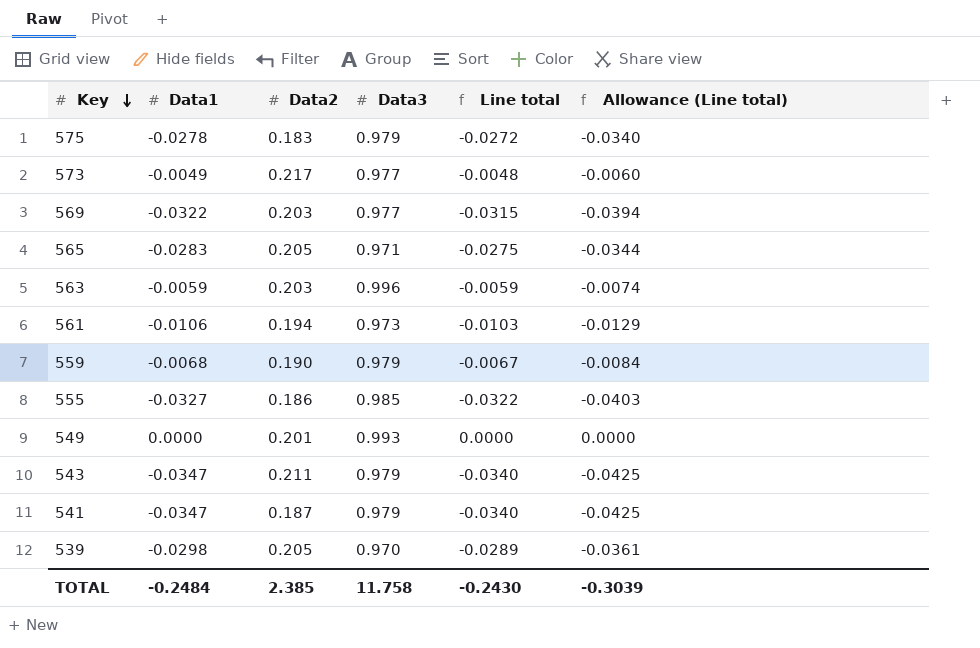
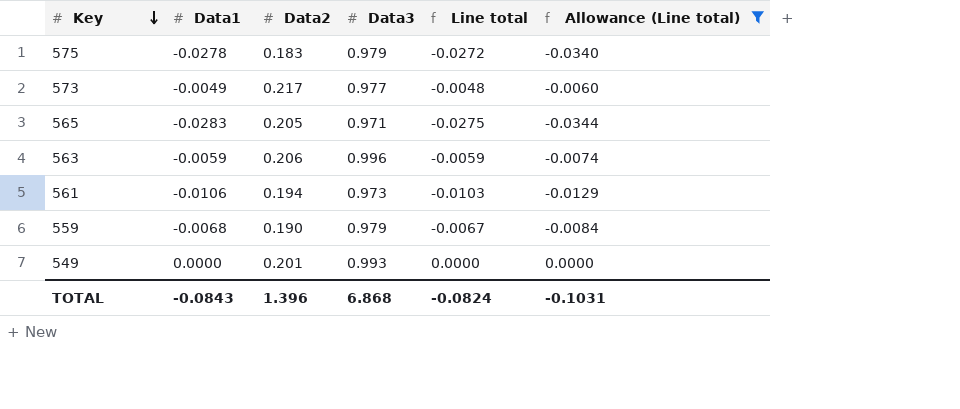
filter: none -> Allowance (Line total) >= -0.0344
563 | Data2: 0.203 -> 0.206
TOTAL | Data1: -0.2484 -> -0.0843
TOTAL | Data2: 2.385 -> 1.396
TOTAL | Data3: 11.758 -> 6.868
TOTAL | Line total: -0.2430 -> -0.0824
TOTAL | Allowance (Line total): -0.3039 -> -0.1031

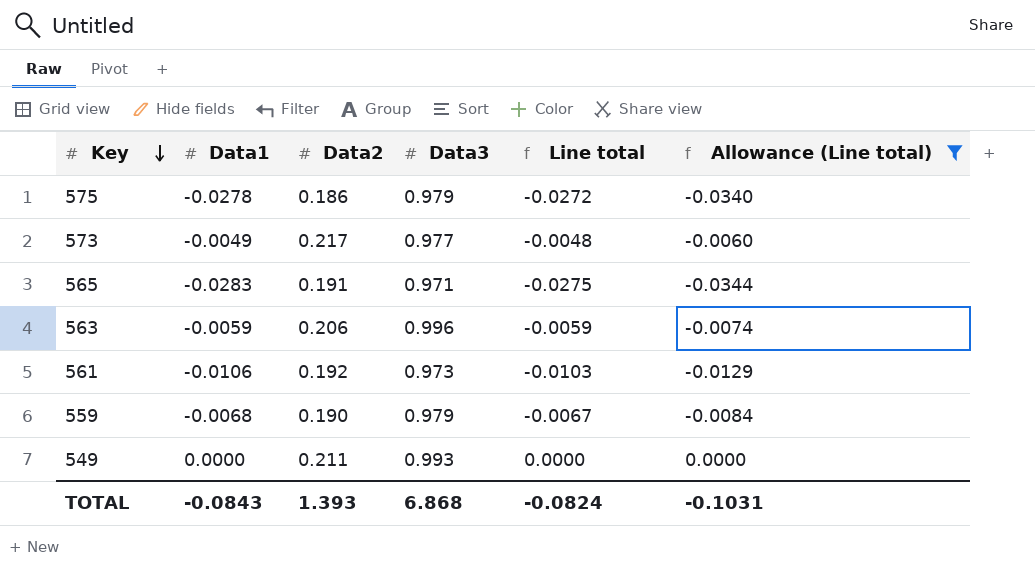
575 | Data2: 0.183 -> 0.186
565 | Data2: 0.205 -> 0.191
561 | Data2: 0.194 -> 0.192
549 | Data2: 0.201 -> 0.211
TOTAL | Data2: 1.396 -> 1.393

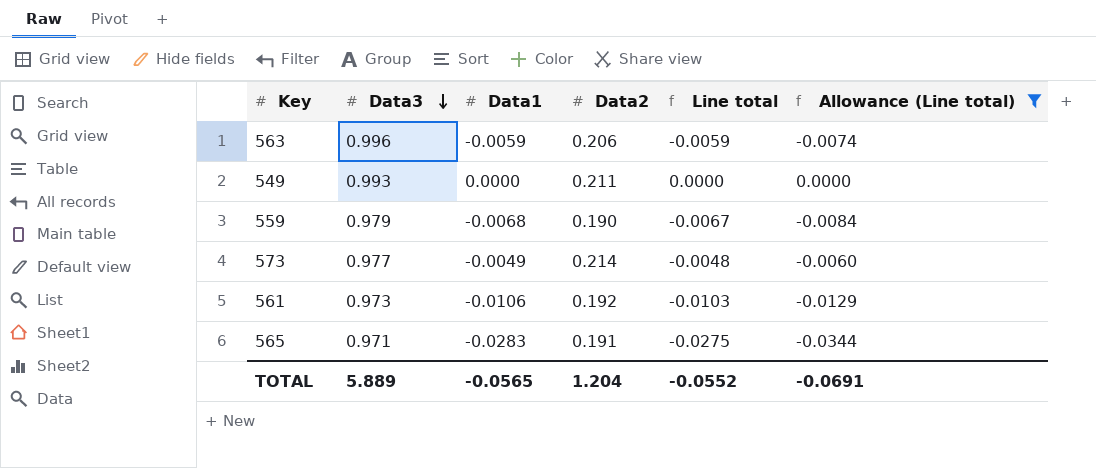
row order: Key descending -> Data3 descending
column Data3 | position: 4 -> 2
row 575: -0.0278 | 0.186 | 0.979 | -0.0272 | -0.0340 -> none
573 | Data2: 0.217 -> 0.214
TOTAL | Data3: 6.868 -> 5.889
TOTAL | Data1: -0.0843 -> -0.0565
TOTAL | Data2: 1.393 -> 1.204
TOTAL | Line total: -0.0824 -> -0.0552
TOTAL | Allowance (Line total): -0.1031 -> -0.0691

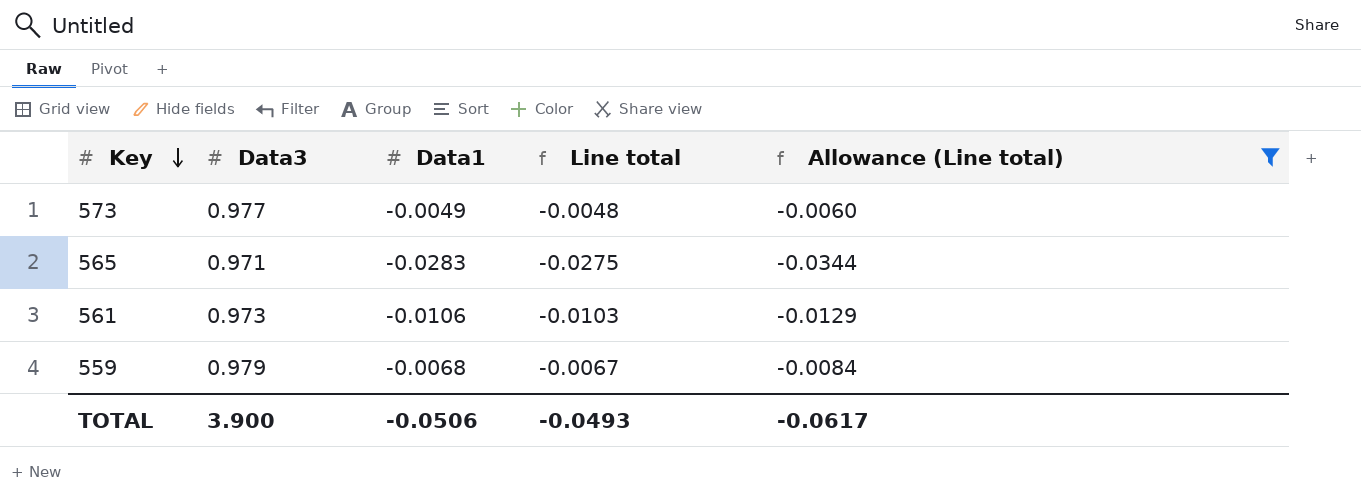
row order: Data3 descending -> Key descending
column Data2 | position: 4 -> none
row 563: 0.996 | -0.0059 | 0.206 | -0.0059 | -0.0074 -> none
row 549: 0.993 | 0.0000 | 0.211 | 0.0000 | 0.0000 -> none
TOTAL | Data3: 5.889 -> 3.900
TOTAL | Data1: -0.0565 -> -0.0506
TOTAL | Line total: -0.0552 -> -0.0493
TOTAL | Allowance (Line total): -0.0691 -> -0.0617

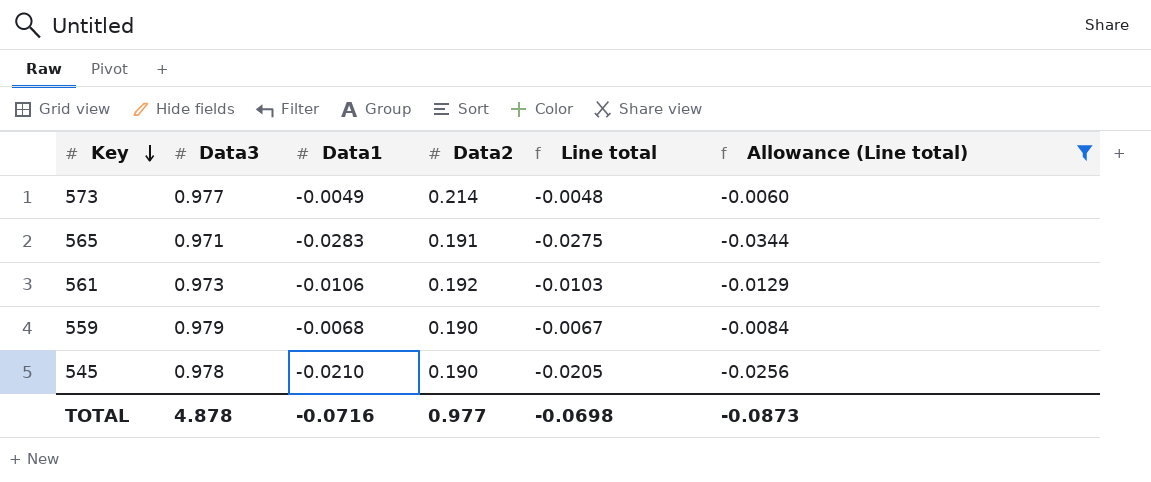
column Data2 | position: none -> 4
row 545: none -> 0.978 | -0.0210 | 0.190 | -0.0205 | -0.0256
TOTAL | Data3: 3.900 -> 4.878
TOTAL | Data1: -0.0506 -> -0.0716
TOTAL | Line total: -0.0493 -> -0.0698
TOTAL | Allowance (Line total): -0.0617 -> -0.0873

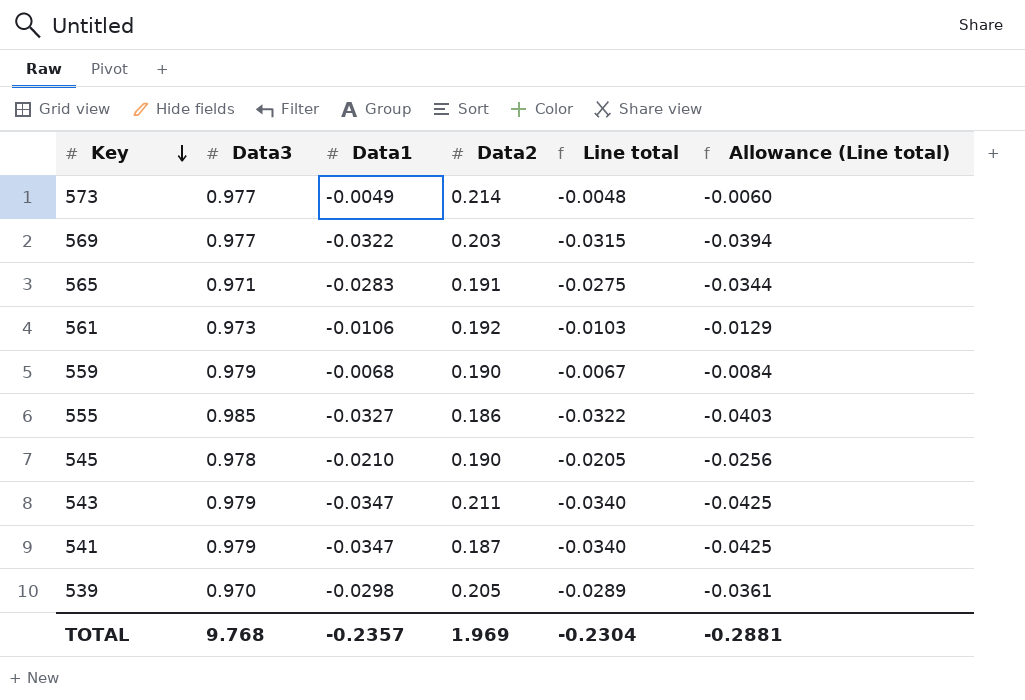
filter: Allowance (Line total) >= -0.0344 -> none
TOTAL | Data3: 4.878 -> 9.768
TOTAL | Data1: -0.0716 -> -0.2357
TOTAL | Data2: 0.977 -> 1.969
TOTAL | Line total: -0.0698 -> -0.2304
TOTAL | Allowance (Line total): -0.0873 -> -0.2881

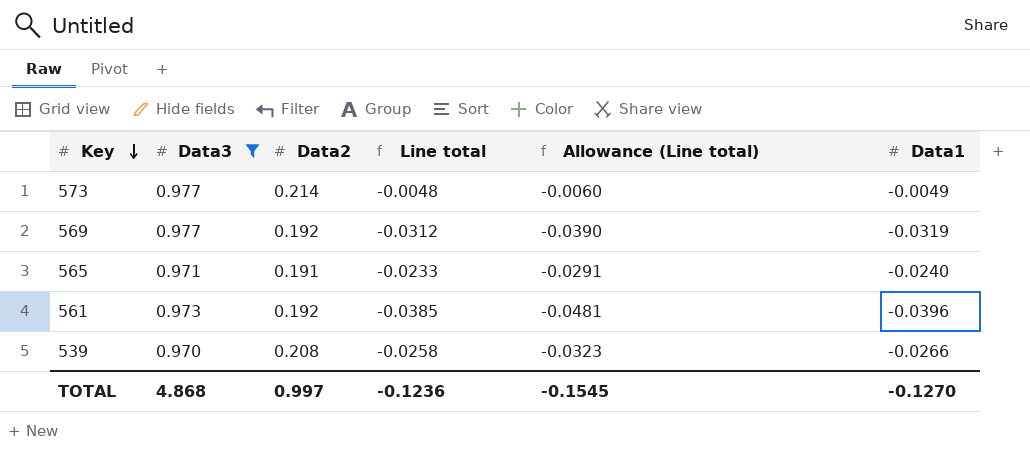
filter: none -> Data3 <= 0.977
column Data1 | position: 3 -> 6
569 | Data2: 0.203 -> 0.192
569 | Line total: -0.0315 -> -0.0312
569 | Allowance (Line total): -0.0394 -> -0.0390
569 | Data1: -0.0322 -> -0.0319
565 | Line total: -0.0275 -> -0.0233
565 | Allowance (Line total): -0.0344 -> -0.0291
565 | Data1: -0.0283 -> -0.0240
561 | Line total: -0.0103 -> -0.0385
561 | Allowance (Line total): -0.0129 -> -0.0481
561 | Data1: -0.0106 -> -0.0396
539 | Data2: 0.205 -> 0.208
539 | Line total: -0.0289 -> -0.0258
539 | Allowance (Line total): -0.0361 -> -0.0323
539 | Data1: -0.0298 -> -0.0266
TOTAL | Data3: 9.768 -> 4.868
TOTAL | Data2: 1.969 -> 0.997
TOTAL | Line total: -0.2304 -> -0.1236
TOTAL | Allowance (Line total): -0.2881 -> -0.1545
TOTAL | Data1: -0.2357 -> -0.1270

